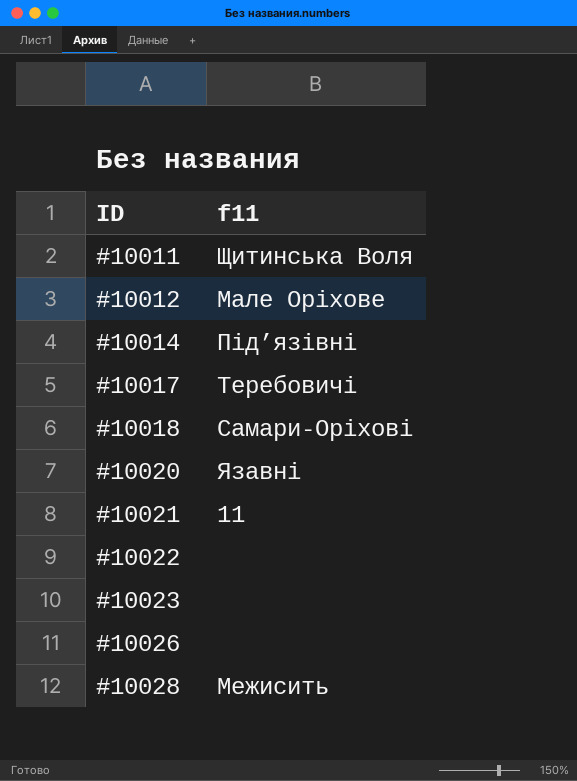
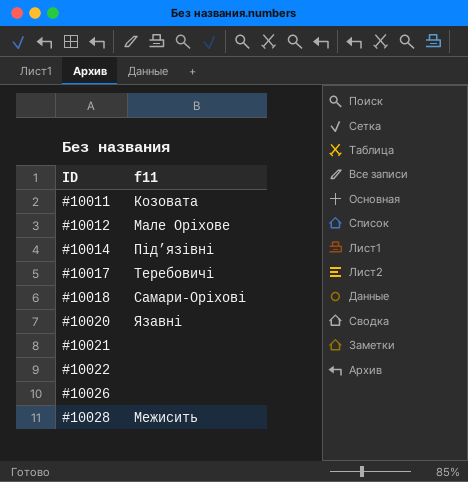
row #10023: none -> none
#10011 | f11: Щитинська Воля -> Козовата
#10021 | f11: 11 -> none

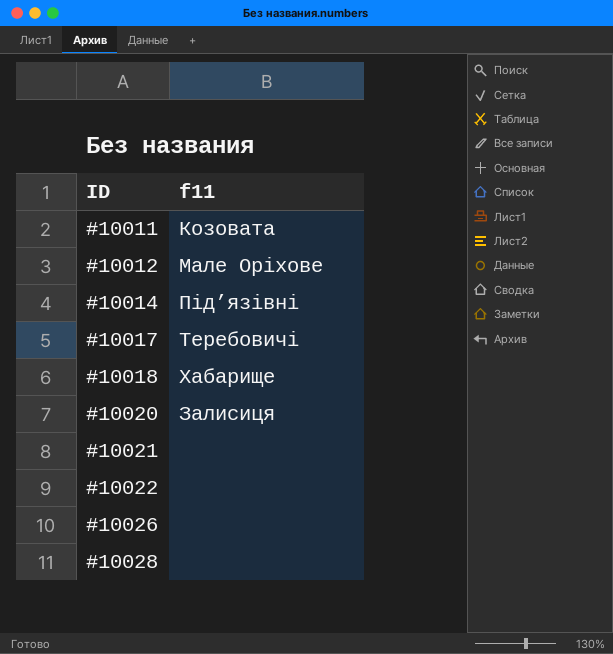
#10018 | f11: Самари-Оріхові -> Хабарище
#10020 | f11: Язавні -> Залисиця
#10028 | f11: Межисить -> none

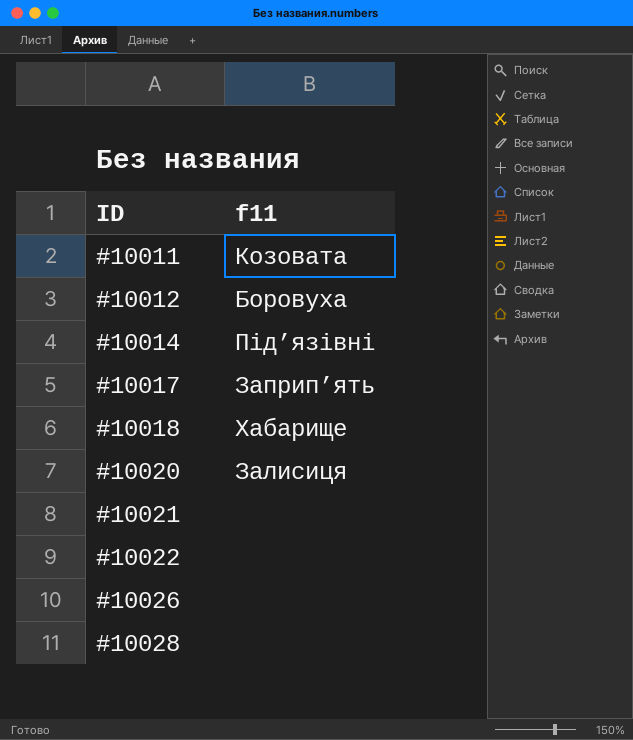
#10012 | f11: Мале Оріхове -> Боровуха
#10017 | f11: Теребовичі -> Заприп’ять

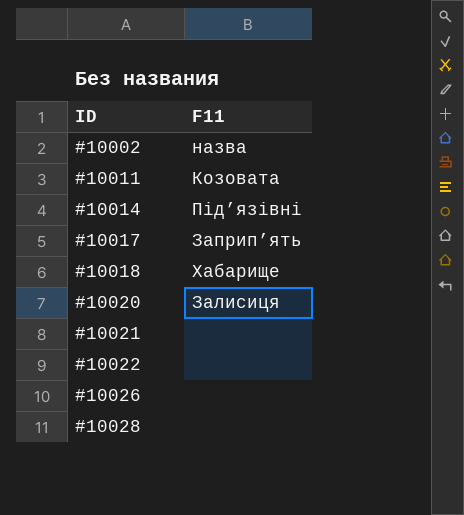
column name: f11 -> F11
row #10012: Боровуха -> none
row #10002: none -> назва

